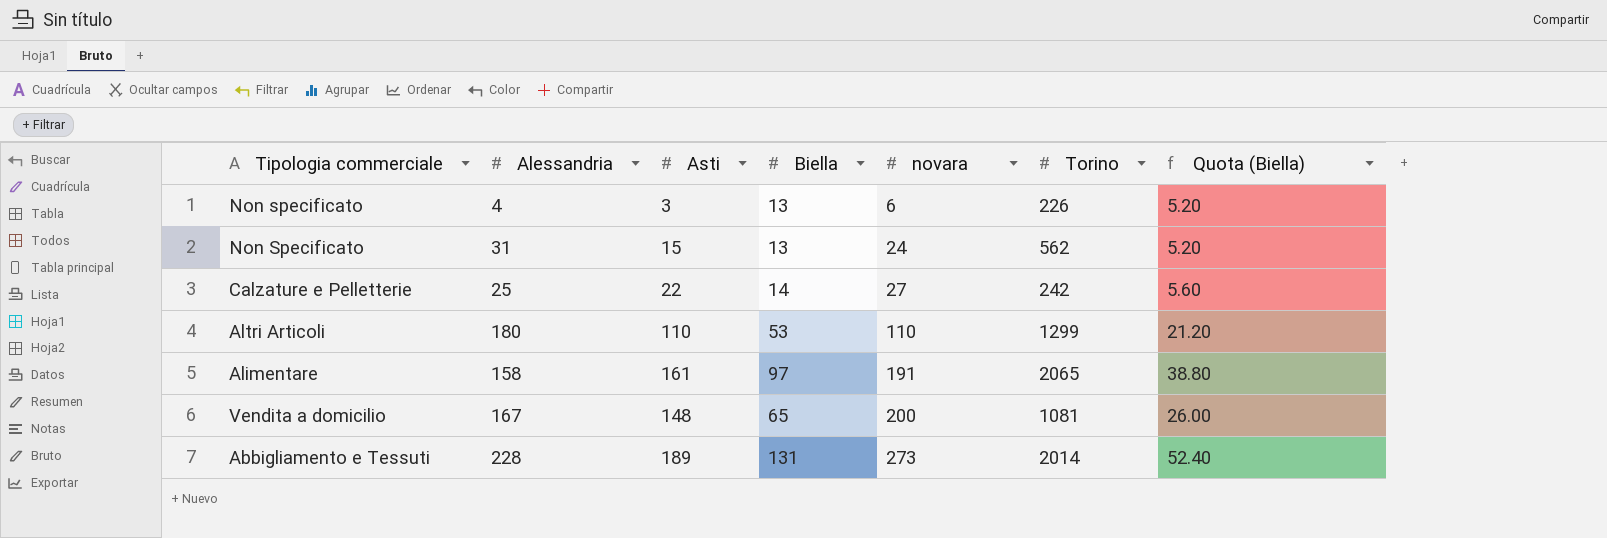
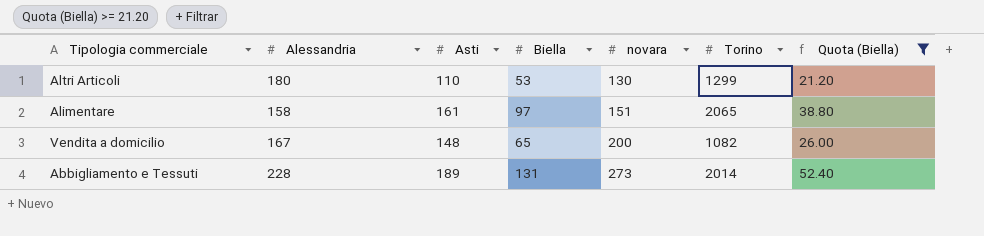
filter: none -> Quota (Biella) >= 21.20
Altri Articoli | novara: 110 -> 130
Alimentare | novara: 191 -> 151
Vendita a domicilio | Torino: 1081 -> 1082

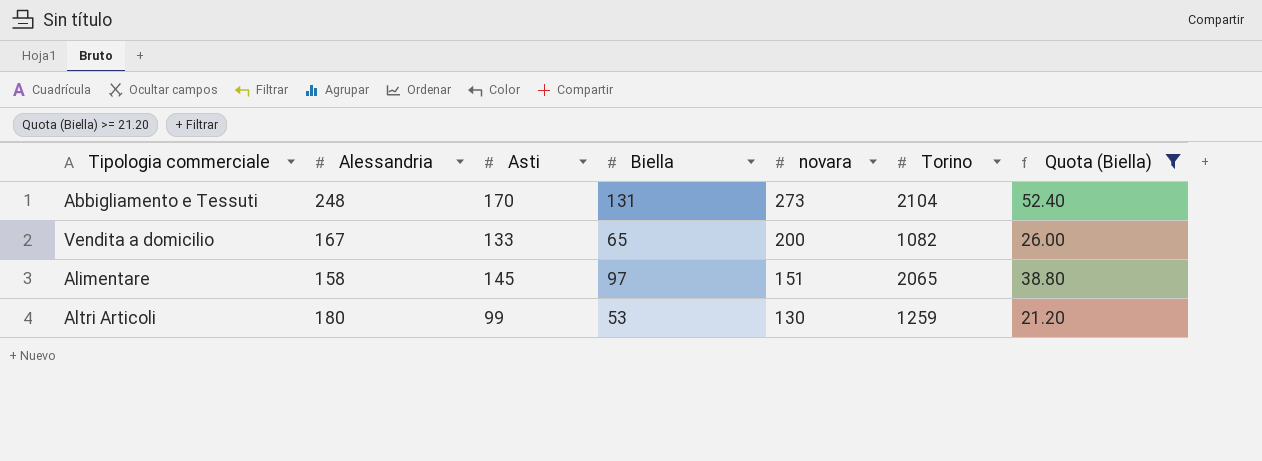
row order: novara ascending -> novara descending
Abbigliamento e Tessuti | Alessandria: 228 -> 248
Abbigliamento e Tessuti | Asti: 189 -> 170
Abbigliamento e Tessuti | Torino: 2014 -> 2104
Vendita a domicilio | Asti: 148 -> 133
Alimentare | Asti: 161 -> 145
Altri Articoli | Asti: 110 -> 99
Altri Articoli | Torino: 1299 -> 1259

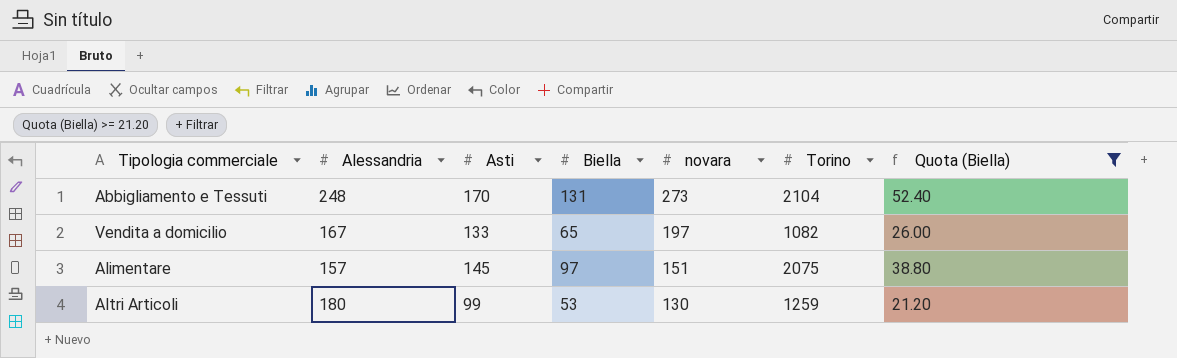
Vendita a domicilio | novara: 200 -> 197
Alimentare | Alessandria: 158 -> 157
Alimentare | Torino: 2065 -> 2075

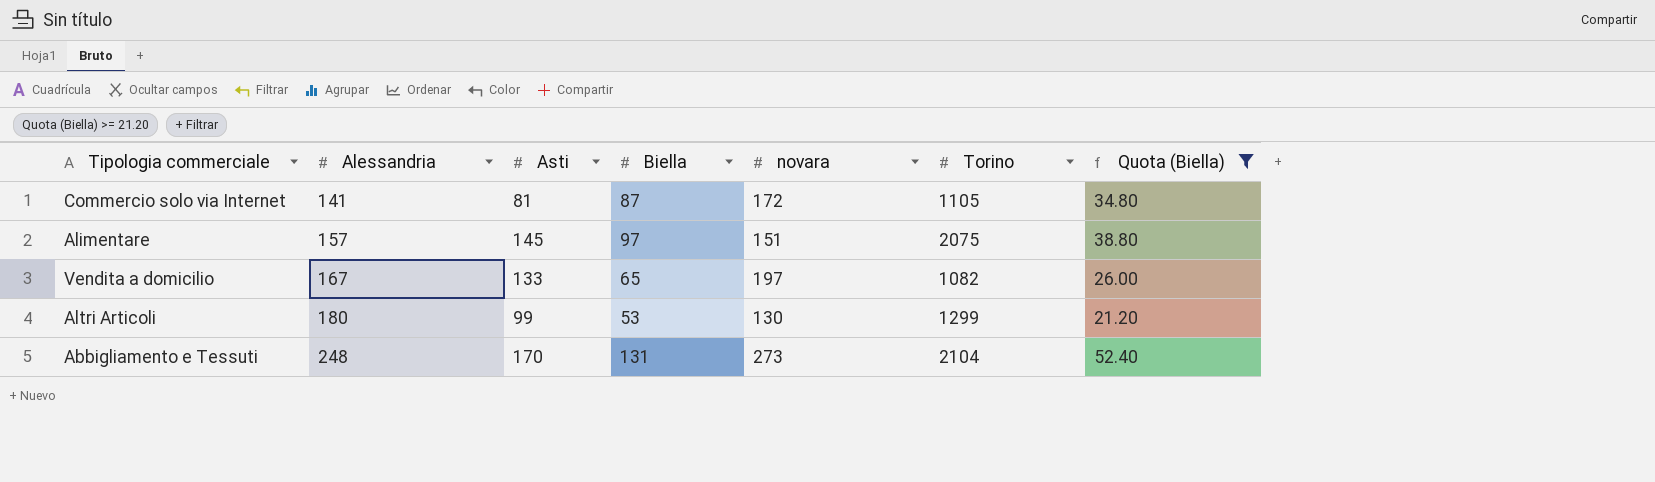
row order: novara descending -> Alessandria ascending
row Commercio solo via Internet: none -> 141 | 81 | 87 | 172 | 1105 | 34.80
Altri Articoli | Torino: 1259 -> 1299

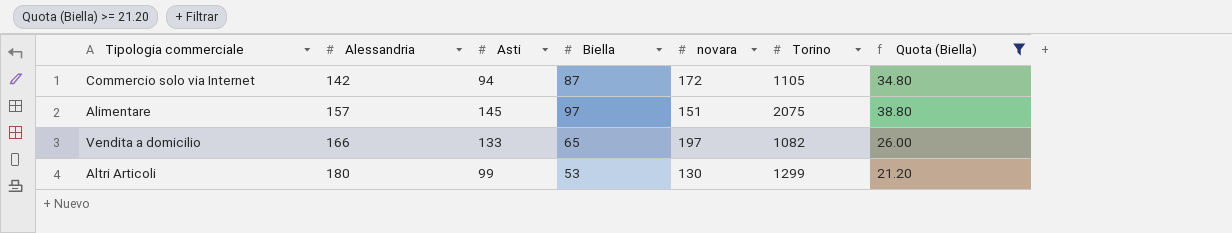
row Abbigliamento e Tessuti: 248 | 170 | 131 | 273 | 2104 | 52.40 -> none
Commercio solo via Internet | Alessandria: 141 -> 142
Commercio solo via Internet | Asti: 81 -> 94
Vendita a domicilio | Alessandria: 167 -> 166

